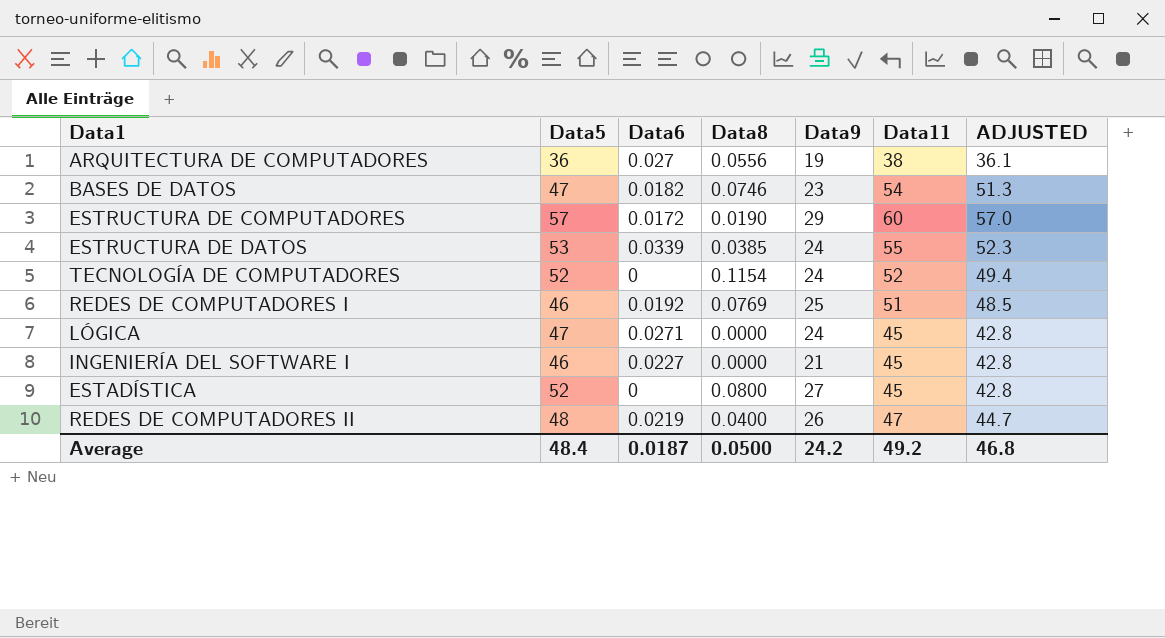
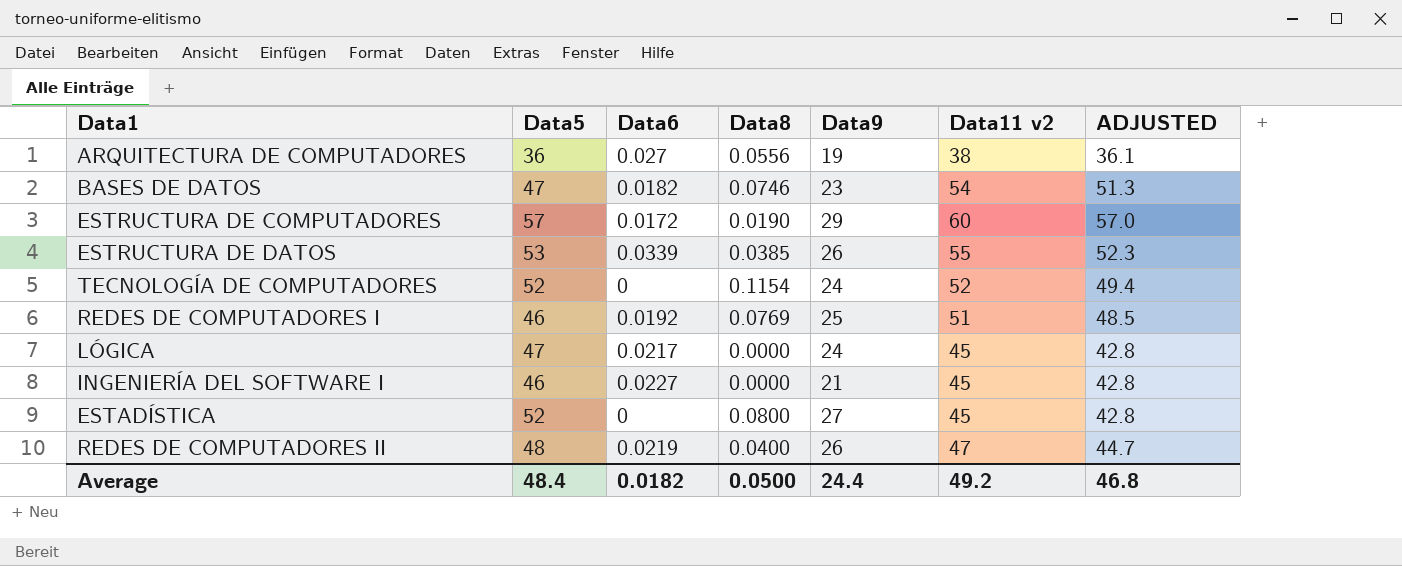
column name: Data11 -> Data11 v2
ESTRUCTURA DE DATOS | Data9: 24 -> 26
LÓGICA | Data6: 0.0271 -> 0.0217
Average | Data6: 0.0187 -> 0.0182
Average | Data9: 24.2 -> 24.4

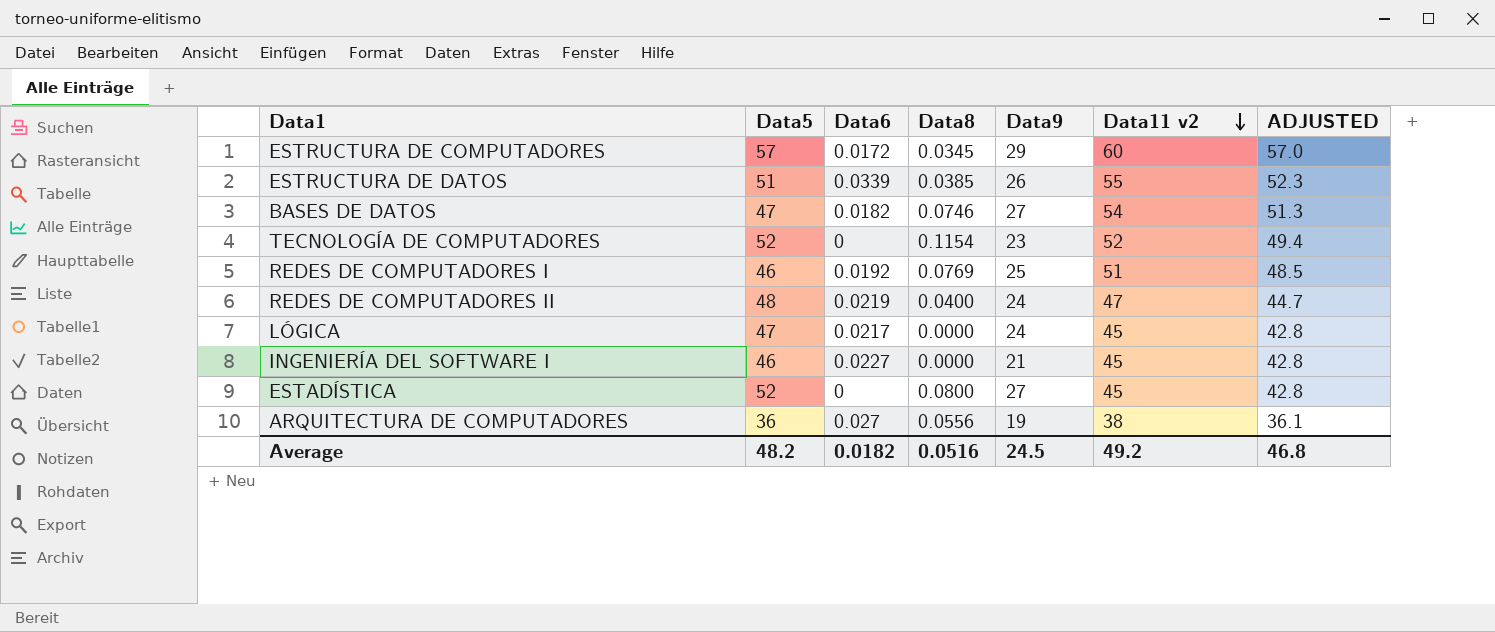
row order: none -> Data11 v2 descending
ESTRUCTURA DE COMPUTADORES | Data8: 0.0190 -> 0.0345
ESTRUCTURA DE DATOS | Data5: 53 -> 51
BASES DE DATOS | Data9: 23 -> 27
TECNOLOGÍA DE COMPUTADORES | Data9: 24 -> 23
REDES DE COMPUTADORES II | Data9: 26 -> 24
Average | Data5: 48.4 -> 48.2
Average | Data8: 0.0500 -> 0.0516
Average | Data9: 24.4 -> 24.5

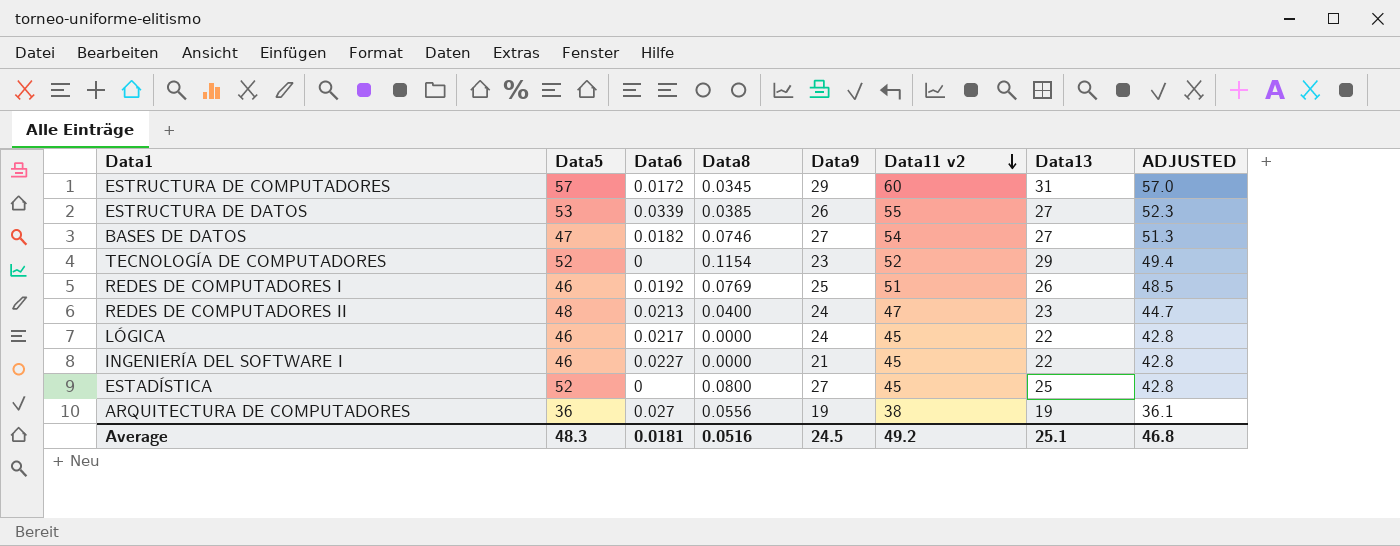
column Data13 | position: none -> 7
ESTRUCTURA DE DATOS | Data5: 51 -> 53
REDES DE COMPUTADORES II | Data6: 0.0219 -> 0.0213
LÓGICA | Data5: 47 -> 46
Average | Data5: 48.2 -> 48.3
Average | Data6: 0.0182 -> 0.0181

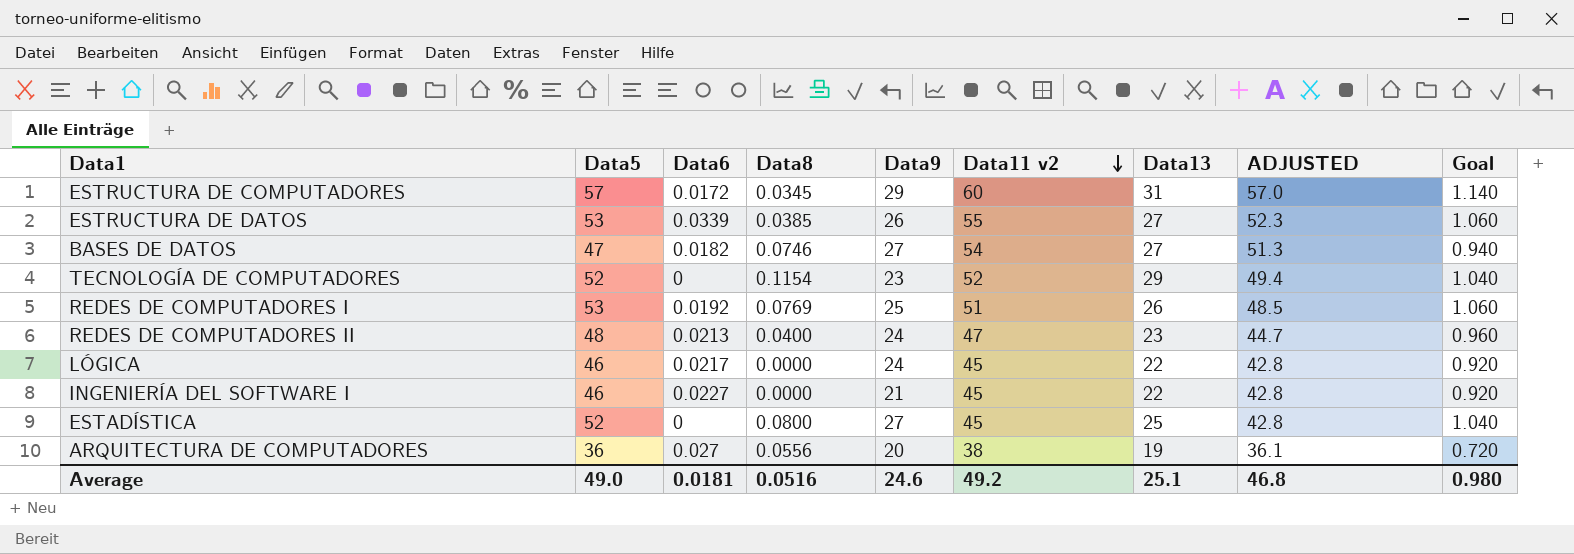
column Goal | formula: none -> [Data5] * 0.02
REDES DE COMPUTADORES I | Data5: 46 -> 53
ARQUITECTURA DE COMPUTADORES | Data9: 19 -> 20
Average | Data5: 48.3 -> 49.0
Average | Data9: 24.5 -> 24.6

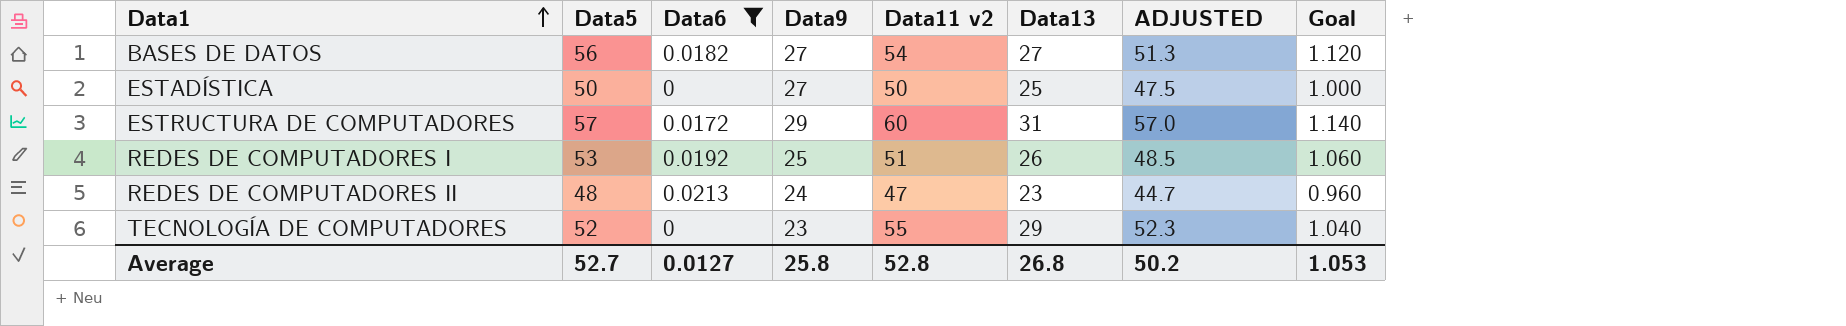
filter: none -> Data6 <= 0.0213
row order: Data11 v2 descending -> Data1 ascending
column Data8 | position: 4 -> none
BASES DE DATOS | Data5: 47 -> 56
BASES DE DATOS | Goal: 0.940 -> 1.120
ESTADÍSTICA | Data5: 52 -> 50
ESTADÍSTICA | Data11 v2: 45 -> 50
ESTADÍSTICA | ADJUSTED: 42.8 -> 47.5
ESTADÍSTICA | Goal: 1.040 -> 1.000
TECNOLOGÍA DE COMPUTADORES | Data11 v2: 52 -> 55
TECNOLOGÍA DE COMPUTADORES | ADJUSTED: 49.4 -> 52.3
Average | Data5: 49.0 -> 52.7
Average | Data6: 0.0181 -> 0.0127
Average | Data9: 24.6 -> 25.8
Average | Data11 v2: 49.2 -> 52.8
Average | Data13: 25.1 -> 26.8
Average | ADJUSTED: 46.8 -> 50.2
Average | Goal: 0.980 -> 1.053

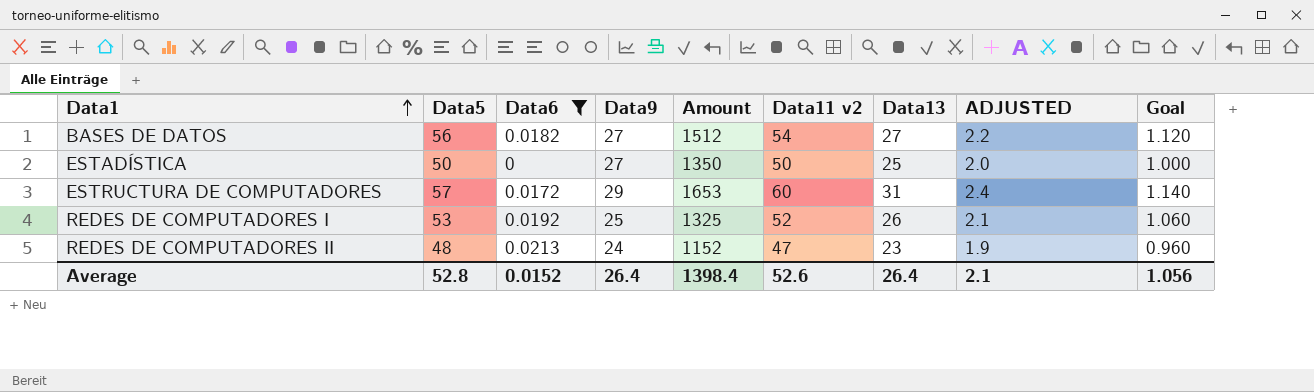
column Amount | formula: none -> [Data5] * [Data9]
column ADJUSTED | formula: [Data11 v2] * 0.95 -> [Data11 v2] * 0.04
row TECNOLOGÍA DE COMPUTADORES: 52 | 0 | 23 | 55 | 29 | 52.3 | 1.040 -> none
REDES DE COMPUTADORES I | Data11 v2: 51 -> 52
Average | Data5: 52.7 -> 52.8
Average | Data6: 0.0127 -> 0.0152
Average | Data9: 25.8 -> 26.4
Average | Data11 v2: 52.8 -> 52.6
Average | Data13: 26.8 -> 26.4
Average | ADJUSTED: 50.2 -> 2.1
Average | Goal: 1.053 -> 1.056

